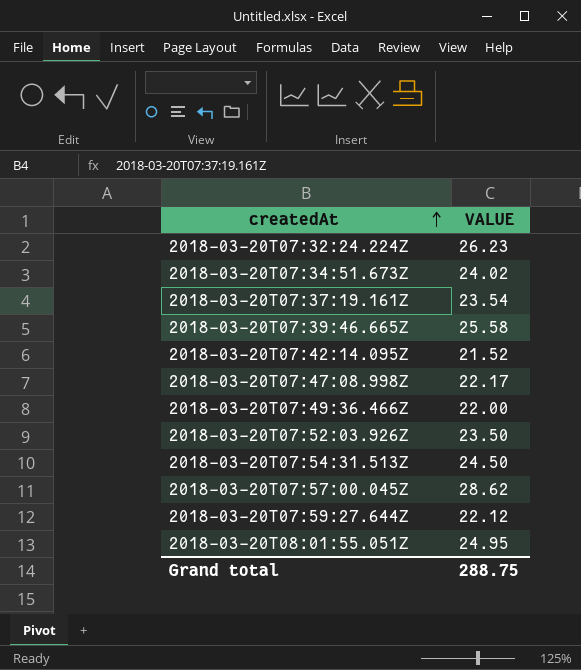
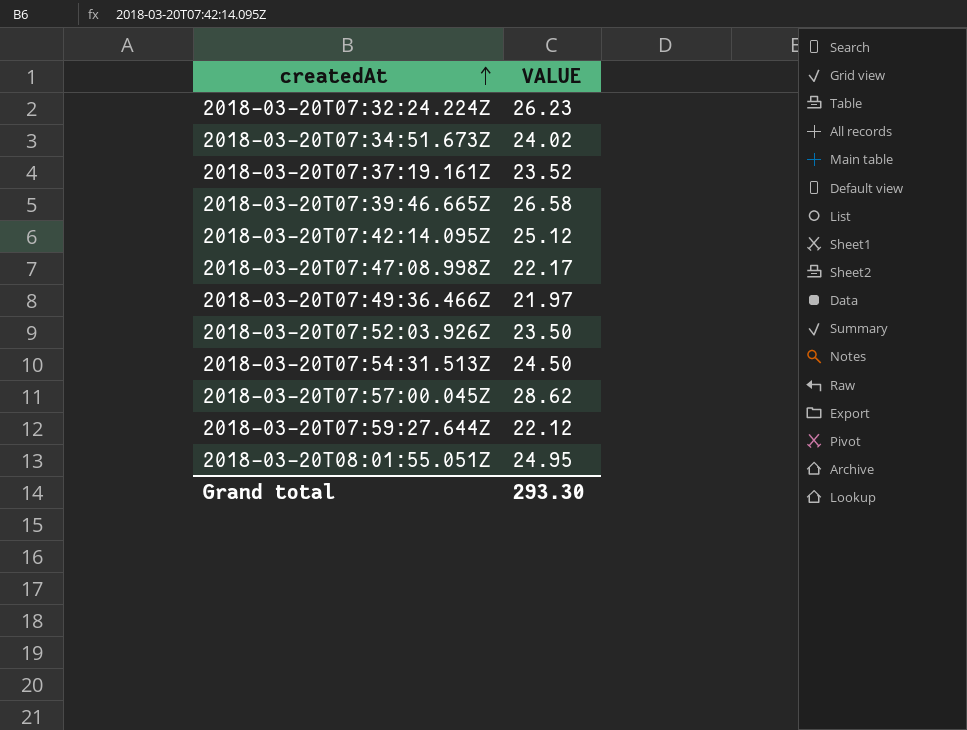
2018-03-20T07:37:19.161Z | VALUE: 23.54 -> 23.52
2018-03-20T07:39:46.665Z | VALUE: 25.58 -> 26.58
2018-03-20T07:42:14.095Z | VALUE: 21.52 -> 25.12
2018-03-20T07:49:36.466Z | VALUE: 22.00 -> 21.97
Grand total | VALUE: 288.75 -> 293.30

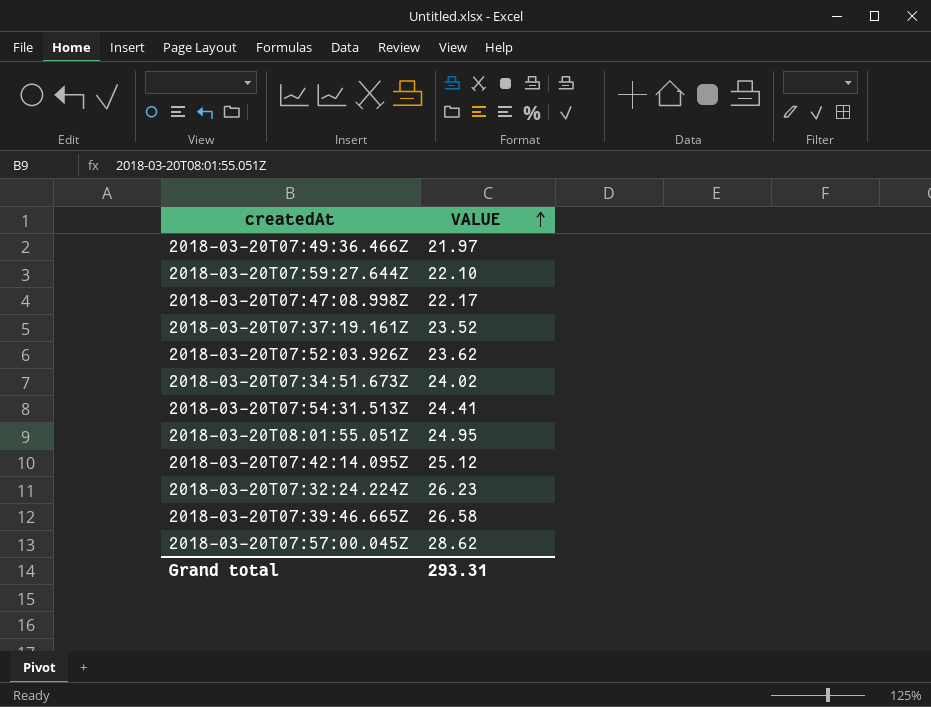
row order: createdAt ascending -> VALUE ascending
2018-03-20T07:59:27.644Z | VALUE: 22.12 -> 22.10
2018-03-20T07:52:03.926Z | VALUE: 23.50 -> 23.62
2018-03-20T07:54:31.513Z | VALUE: 24.50 -> 24.41
Grand total | VALUE: 293.30 -> 293.31

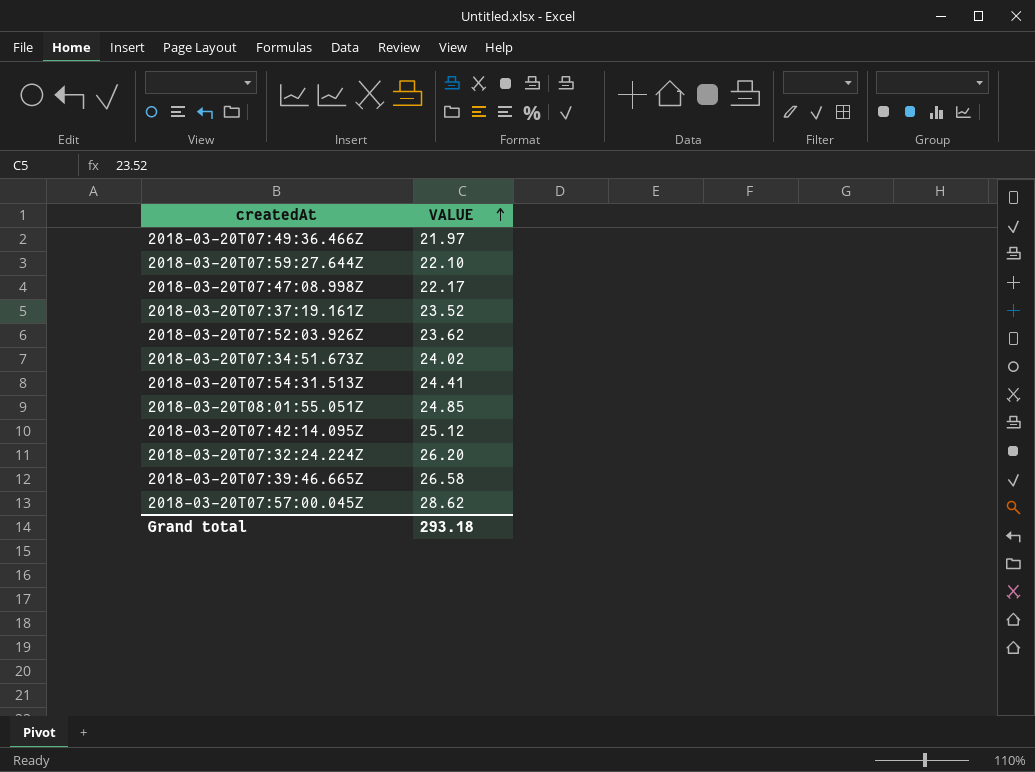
2018-03-20T08:01:55.051Z | VALUE: 24.95 -> 24.85
2018-03-20T07:32:24.224Z | VALUE: 26.23 -> 26.20
Grand total | VALUE: 293.31 -> 293.18

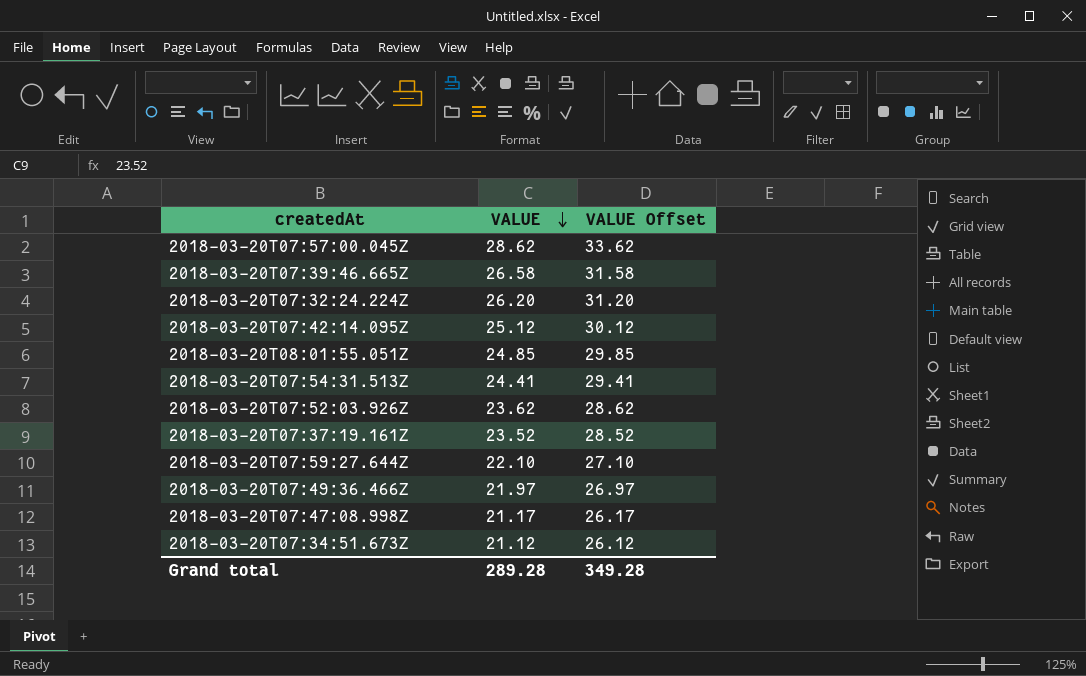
row order: VALUE ascending -> VALUE descending
column VALUE Offset | formula: none -> [VALUE] + 5
2018-03-20T07:47:08.998Z | VALUE: 22.17 -> 21.17
2018-03-20T07:34:51.673Z | VALUE: 24.02 -> 21.12
Grand total | VALUE: 293.18 -> 289.28

